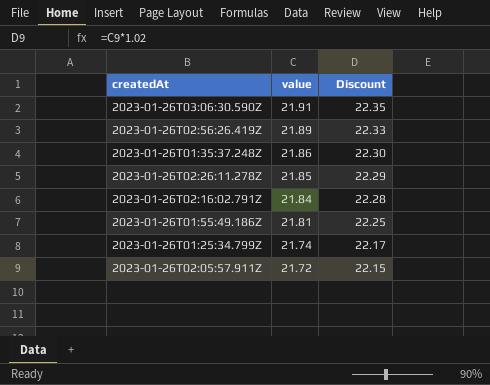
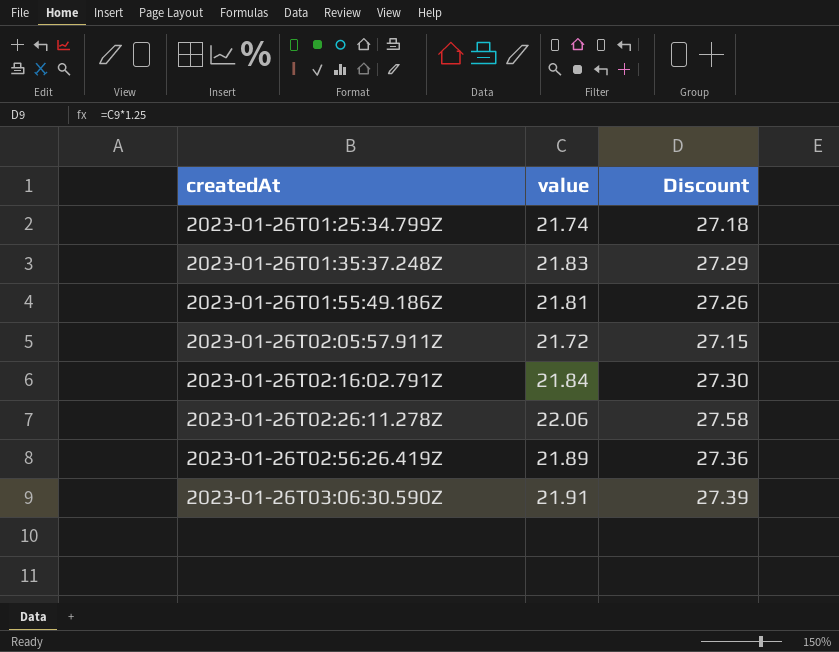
row order: value descending -> createdAt ascending
column Discount | formula: [value] * 1.02 -> [value] * 1.25
2023-01-26T01:35:37.248Z | value: 21.86 -> 21.83
2023-01-26T02:26:11.278Z | value: 21.85 -> 22.06

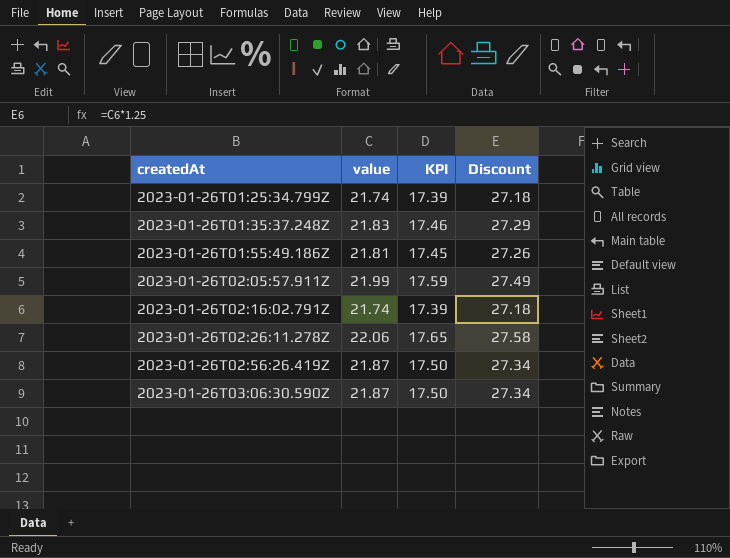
column KPI | formula: none -> [value] * 0.8
2023-01-26T02:05:57.911Z | value: 21.72 -> 21.99
2023-01-26T02:05:57.911Z | Discount: 27.15 -> 27.49
2023-01-26T02:16:02.791Z | value: 21.84 -> 21.74
2023-01-26T02:16:02.791Z | Discount: 27.30 -> 27.18
2023-01-26T02:56:26.419Z | value: 21.89 -> 21.87
2023-01-26T02:56:26.419Z | Discount: 27.36 -> 27.34
2023-01-26T03:06:30.590Z | value: 21.91 -> 21.87
2023-01-26T03:06:30.590Z | Discount: 27.39 -> 27.34

